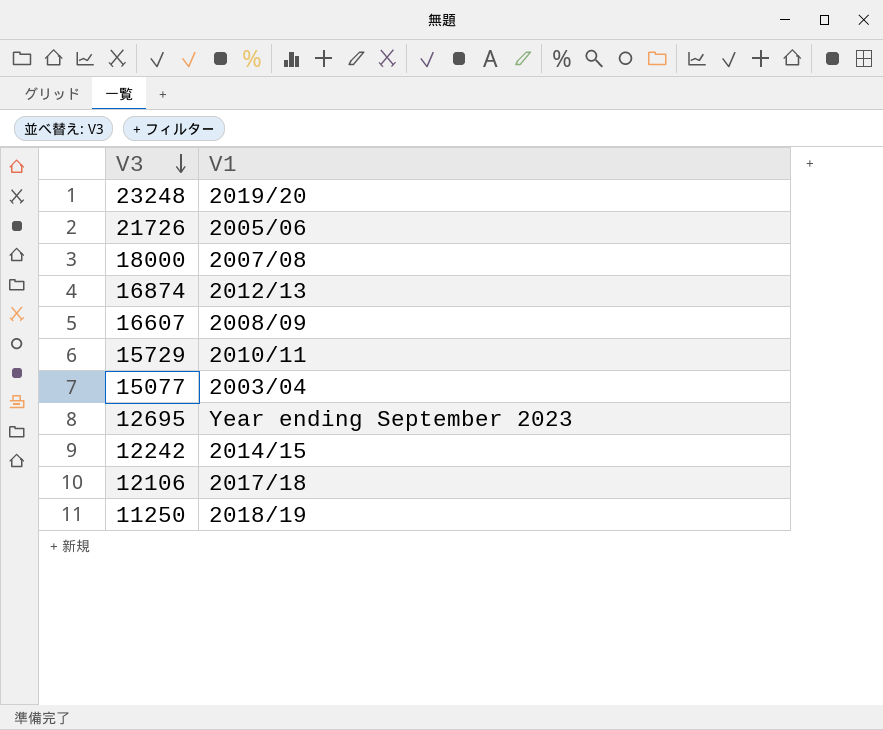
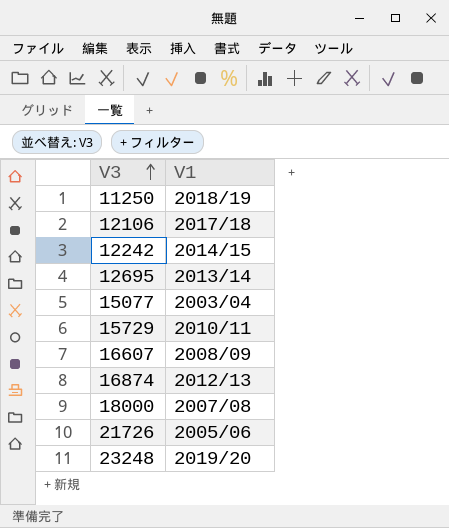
row order: V3 descending -> V3 ascending
12695 | V1: Year ending September 2023 -> 2013/14

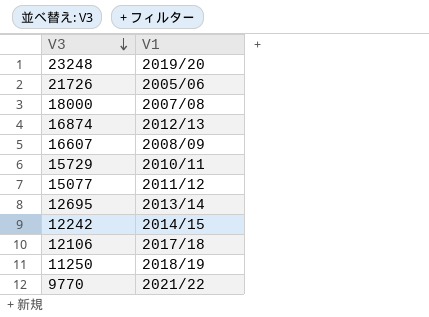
row order: V3 ascending -> V3 descending
15077 | V1: 2003/04 -> 2011/12
row 9770: none -> 2021/22

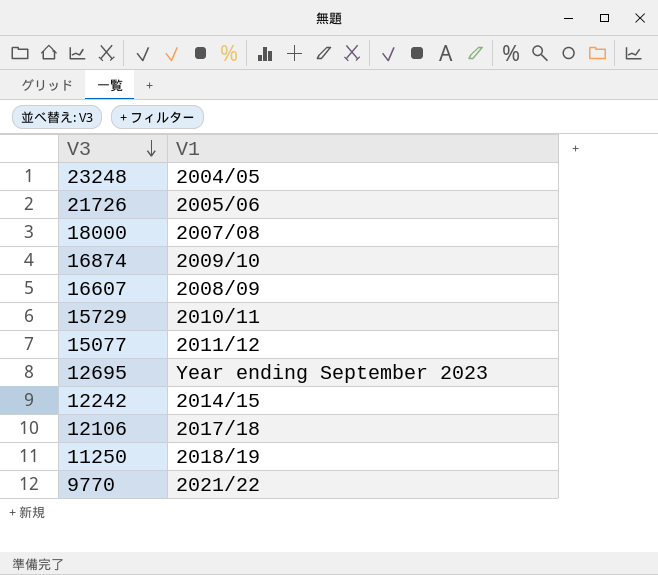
23248 | V1: 2019/20 -> 2004/05
16874 | V1: 2012/13 -> 2009/10
12695 | V1: 2013/14 -> Year ending September 2023

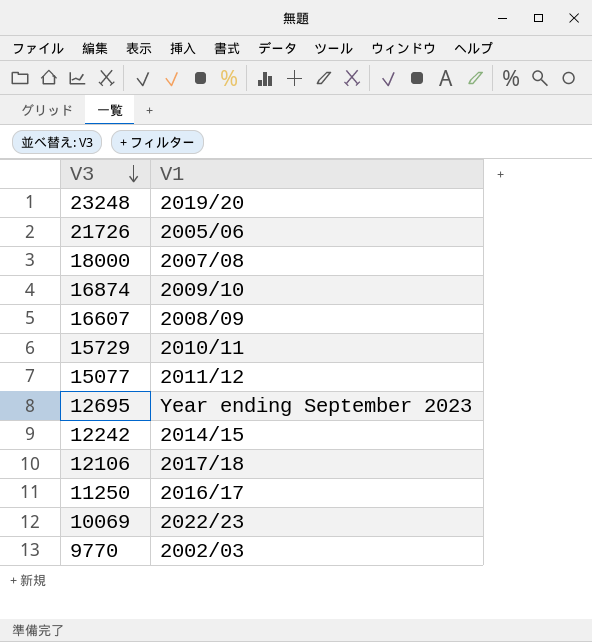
23248 | V1: 2004/05 -> 2019/20
11250 | V1: 2018/19 -> 2016/17
row 10069: none -> 2022/23
9770 | V1: 2021/22 -> 2002/03

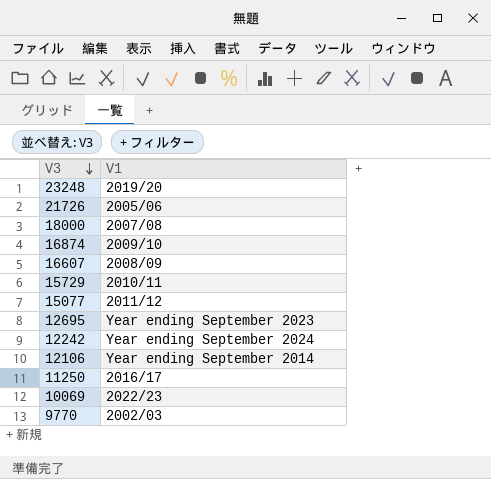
12242 | V1: 2014/15 -> Year ending September 2024
12106 | V1: 2017/18 -> Year ending September 2014

